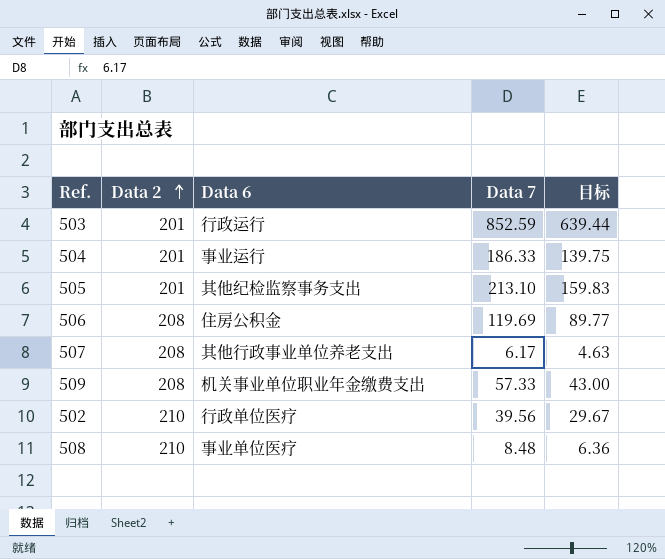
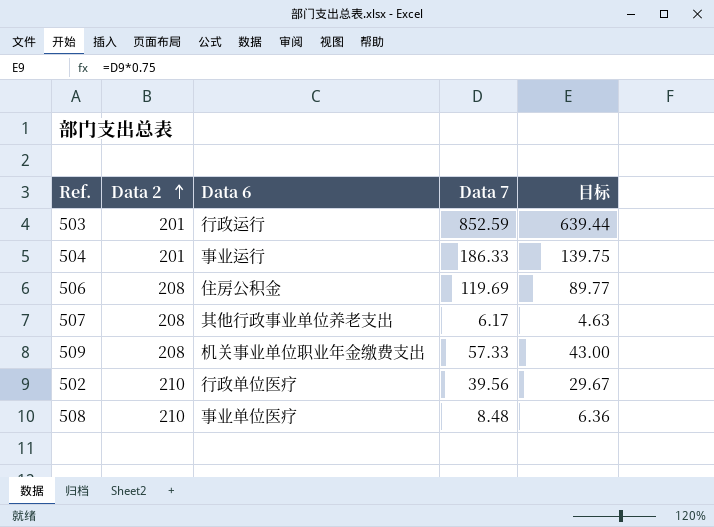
row 505: 201 | 其他纪检监察事务支出 | 213.10 | 159.83 -> none

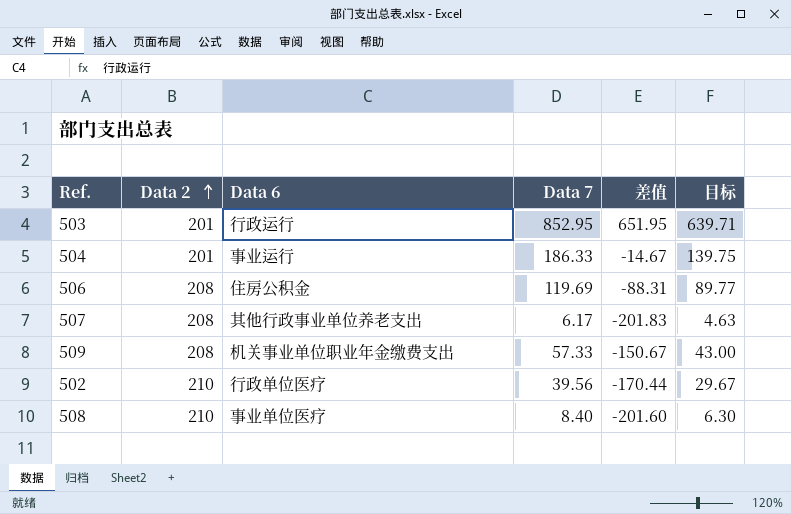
column 差值 | formula: none -> [Data 7] - [Data 2]
503 | Data 7: 852.59 -> 852.95
503 | 目标: 639.44 -> 639.71
508 | Data 7: 8.48 -> 8.40
508 | 目标: 6.36 -> 6.30

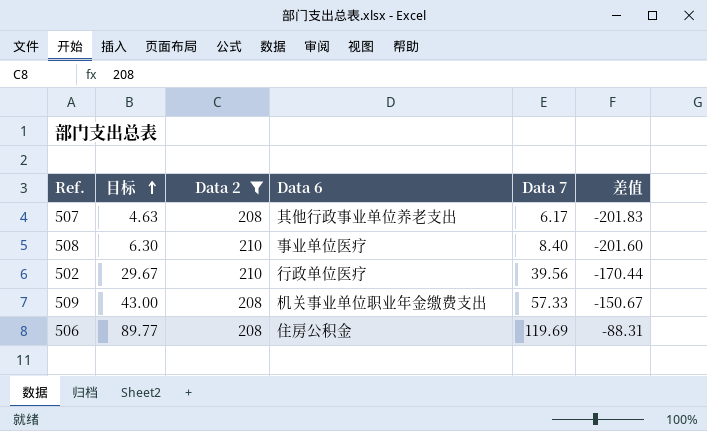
filter: none -> Data 2 != 201
row order: Data 2 ascending -> 目标 ascending
column 目标 | position: 6 -> 2

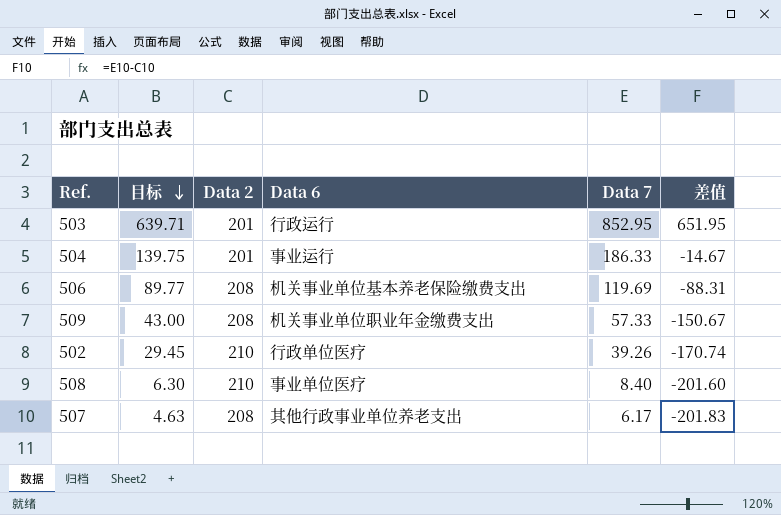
filter: Data 2 != 201 -> none
row order: 目标 ascending -> 目标 descending
506 | Data 6: 住房公积金 -> 机关事业单位基本养老保险缴费支出
502 | 目标: 29.67 -> 29.45
502 | Data 7: 39.56 -> 39.26
502 | 差值: -170.44 -> -170.74

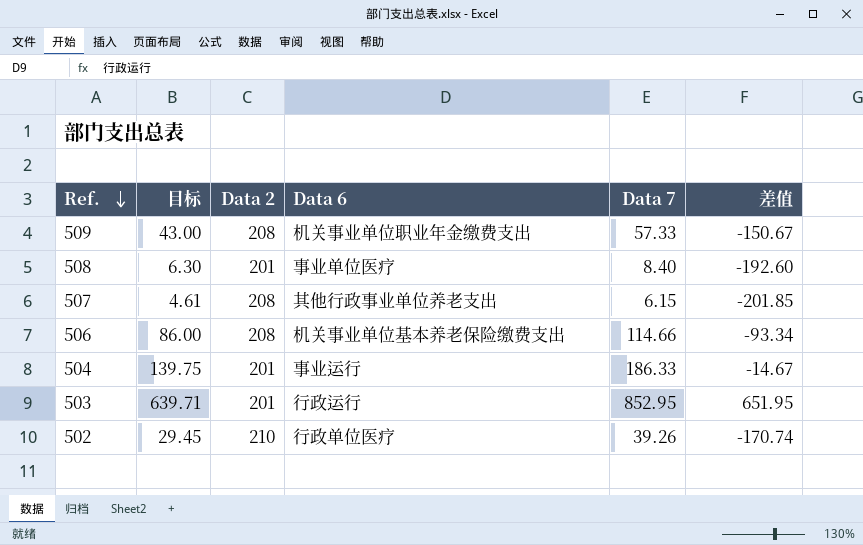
row order: 目标 descending -> Ref. descending
508 | Data 2: 210 -> 201
508 | 差值: -201.60 -> -192.60
507 | 目标: 4.63 -> 4.61
507 | Data 7: 6.17 -> 6.15
507 | 差值: -201.83 -> -201.85
506 | 目标: 89.77 -> 86.00
506 | Data 7: 119.69 -> 114.66
506 | 差值: -88.31 -> -93.34

